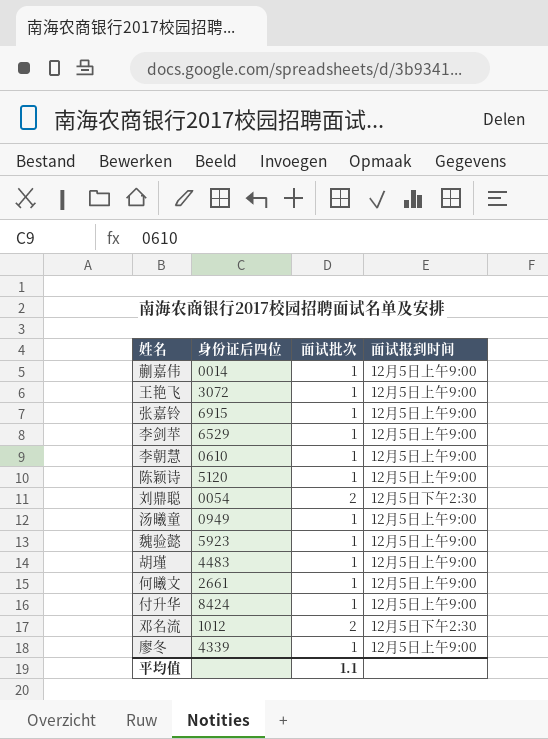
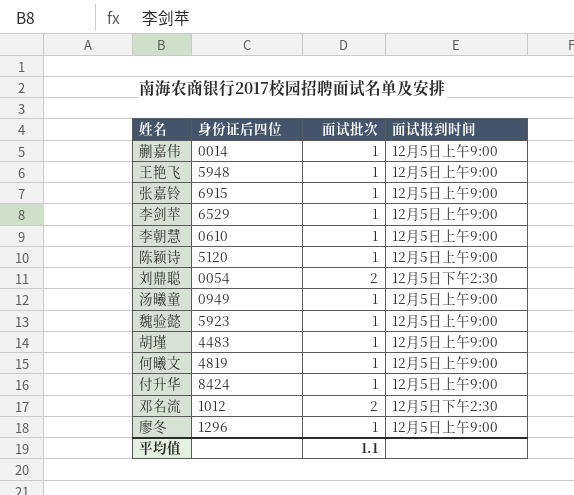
王艳飞 | 身份证后四位: 3072 -> 5948
何曦文 | 身份证后四位: 2661 -> 4819
廖冬 | 身份证后四位: 4339 -> 1296

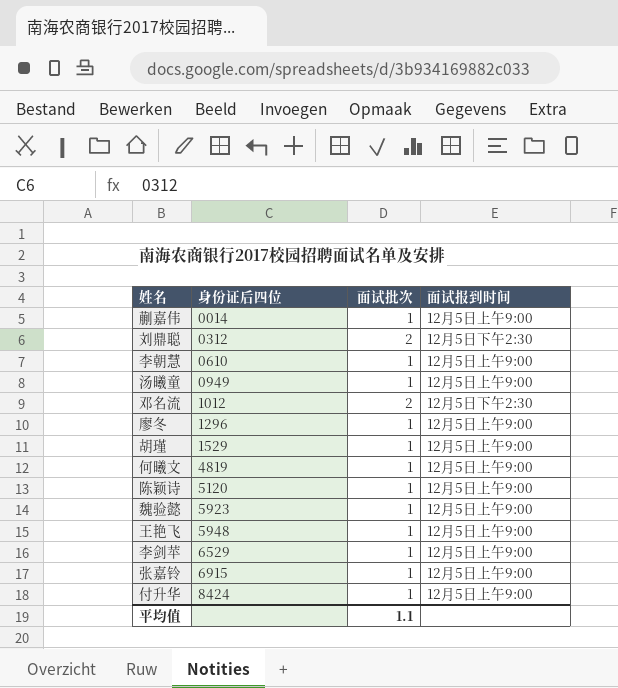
row order: none -> 身份证后四位 ascending
刘鼎聪 | 身份证后四位: 0054 -> 0312
胡瑾 | 身份证后四位: 4483 -> 1529

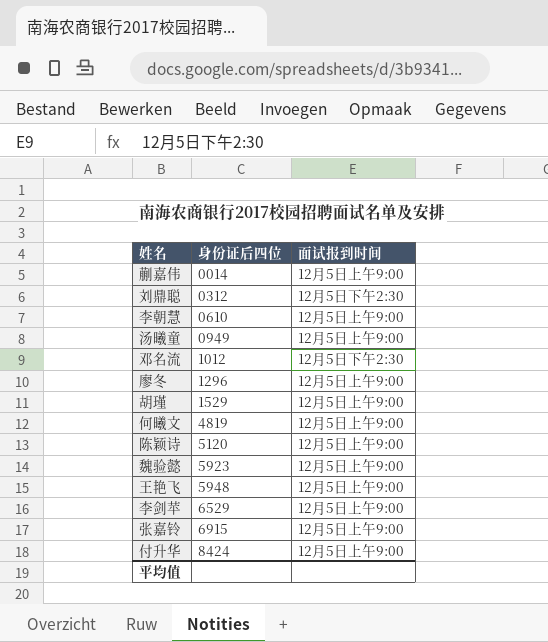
column 面试批次 | position: 3 -> none

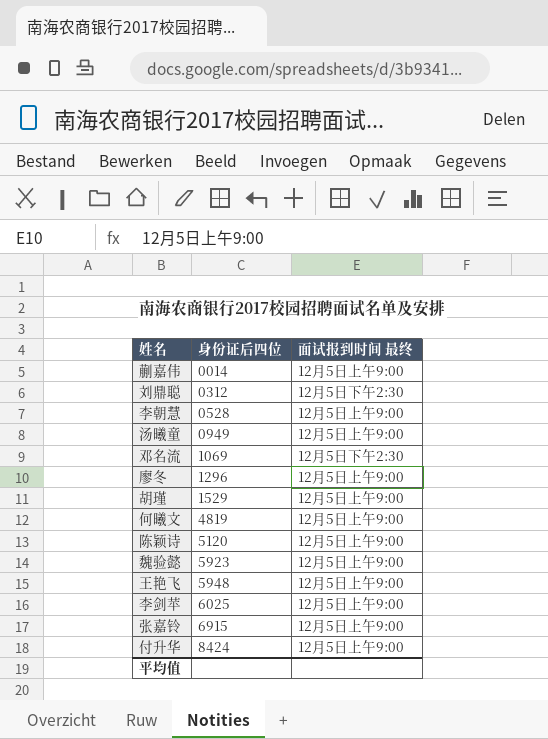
column name: 面试报到时间 -> 面试报到时间 最终
李朝慧 | 身份证后四位: 0610 -> 0528
邓名流 | 身份证后四位: 1012 -> 1069
李剑苹 | 身份证后四位: 6529 -> 6025

